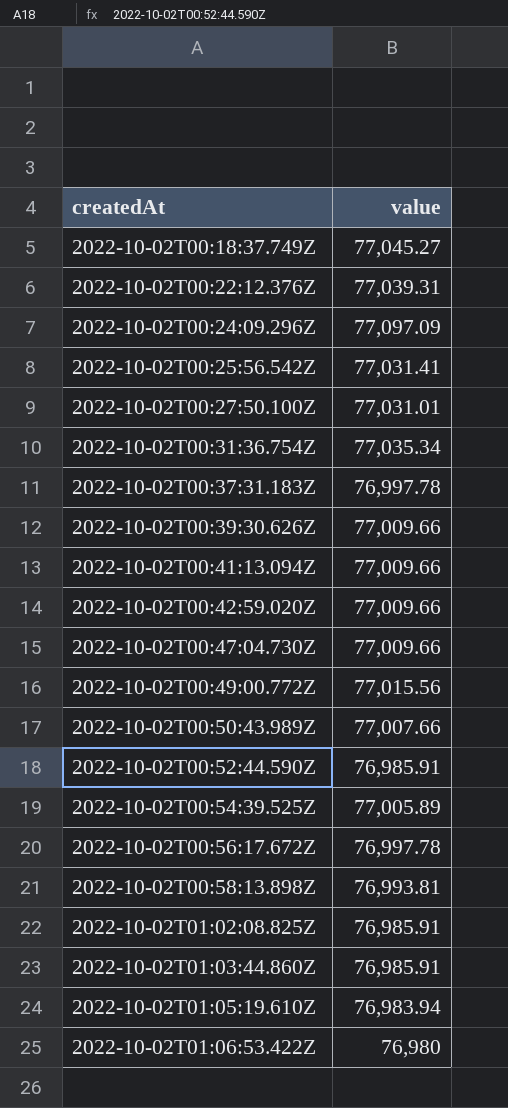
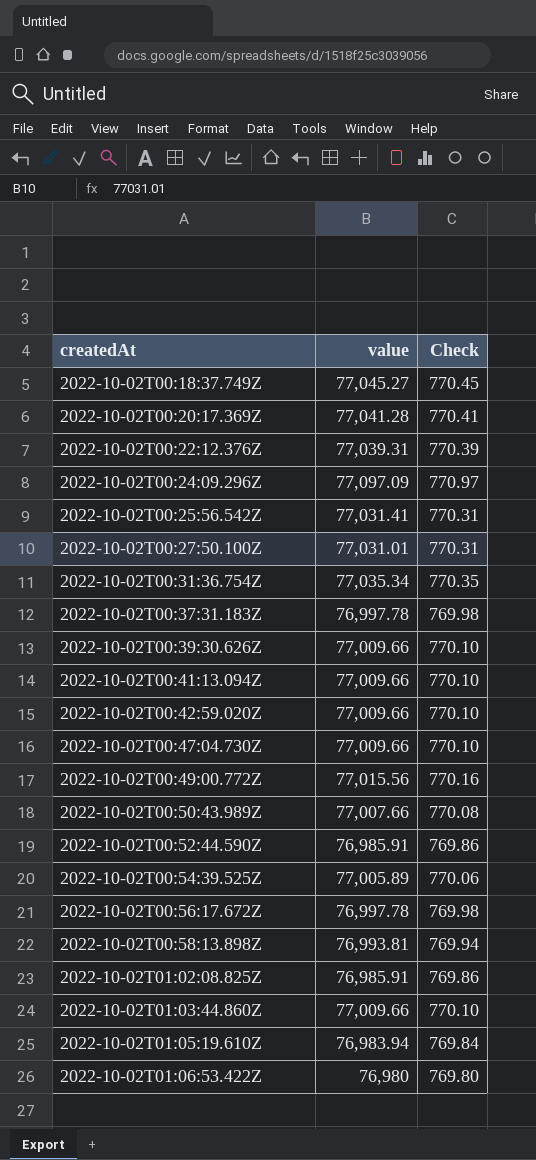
column Check | formula: none -> [value] * 0.01
row 2022-10-02T00:20:17.369Z: none -> 77,041.28 | 770.41
2022-10-02T01:03:44.860Z | value: 76,985.91 -> 77,009.66

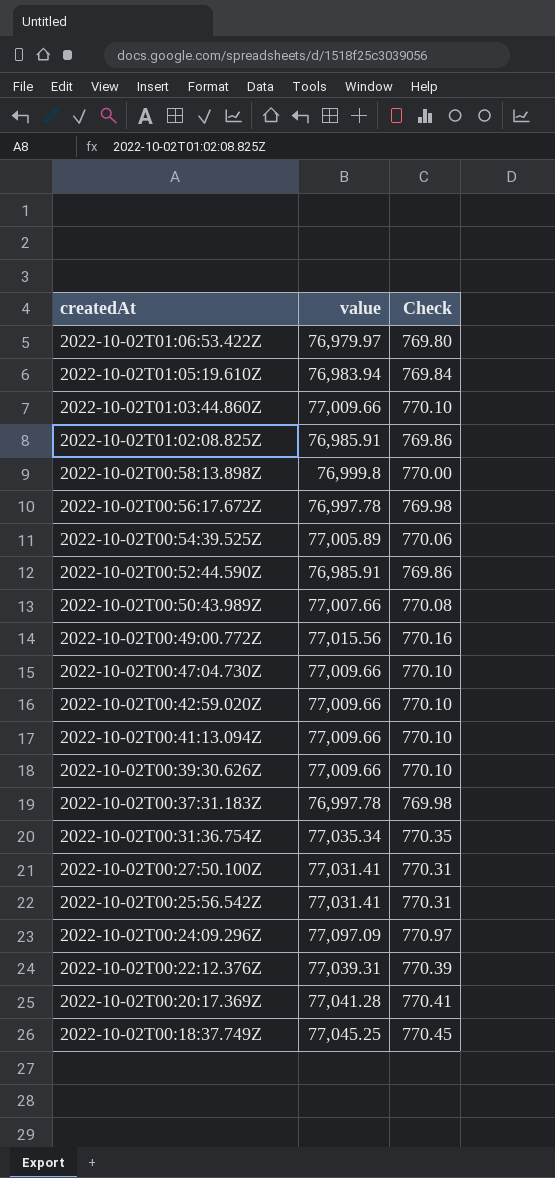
row order: createdAt ascending -> createdAt descending
2022-10-02T01:06:53.422Z | value: 76,980 -> 76,979.97
2022-10-02T00:58:13.898Z | value: 76,993.81 -> 76,999.8
2022-10-02T00:58:13.898Z | Check: 769.94 -> 770.00
2022-10-02T00:27:50.100Z | value: 77,031.01 -> 77,031.41
2022-10-02T00:18:37.749Z | value: 77,045.27 -> 77,045.25

